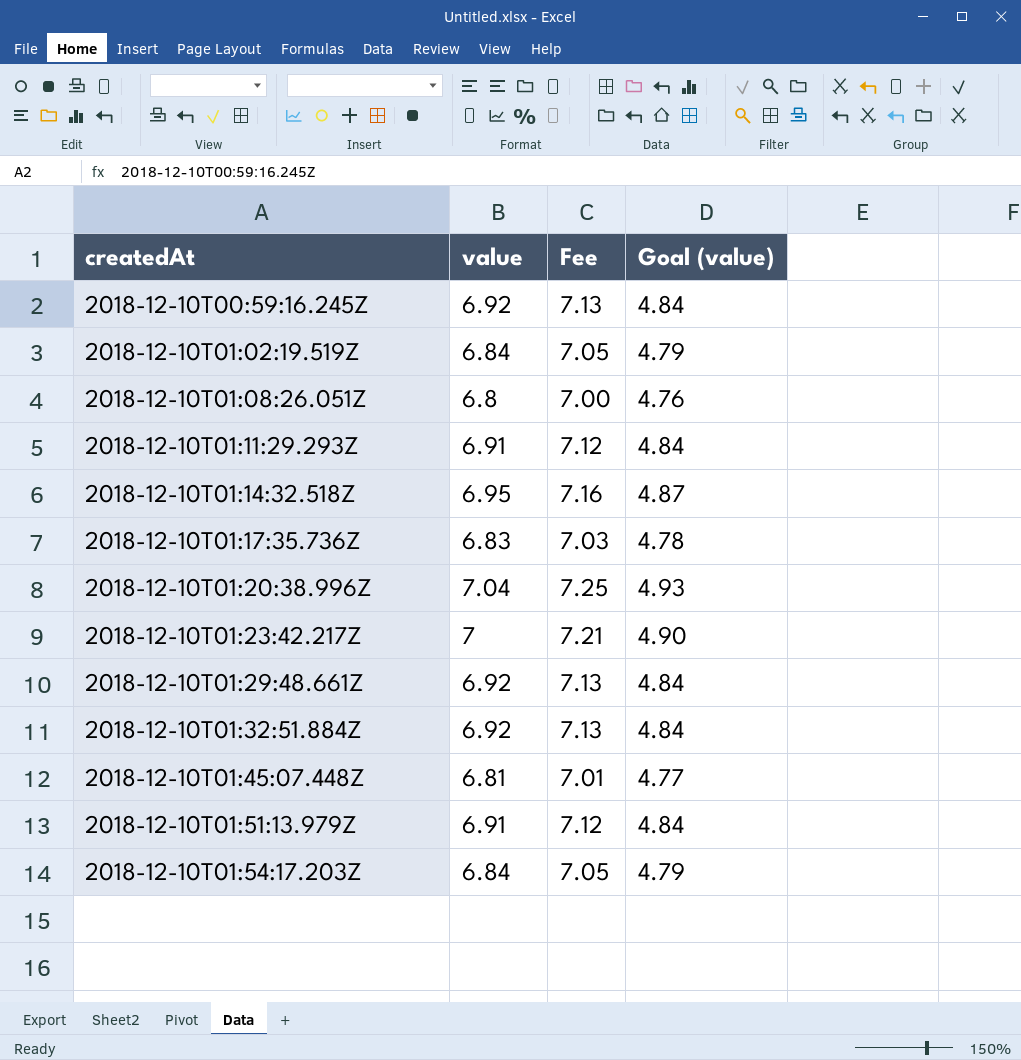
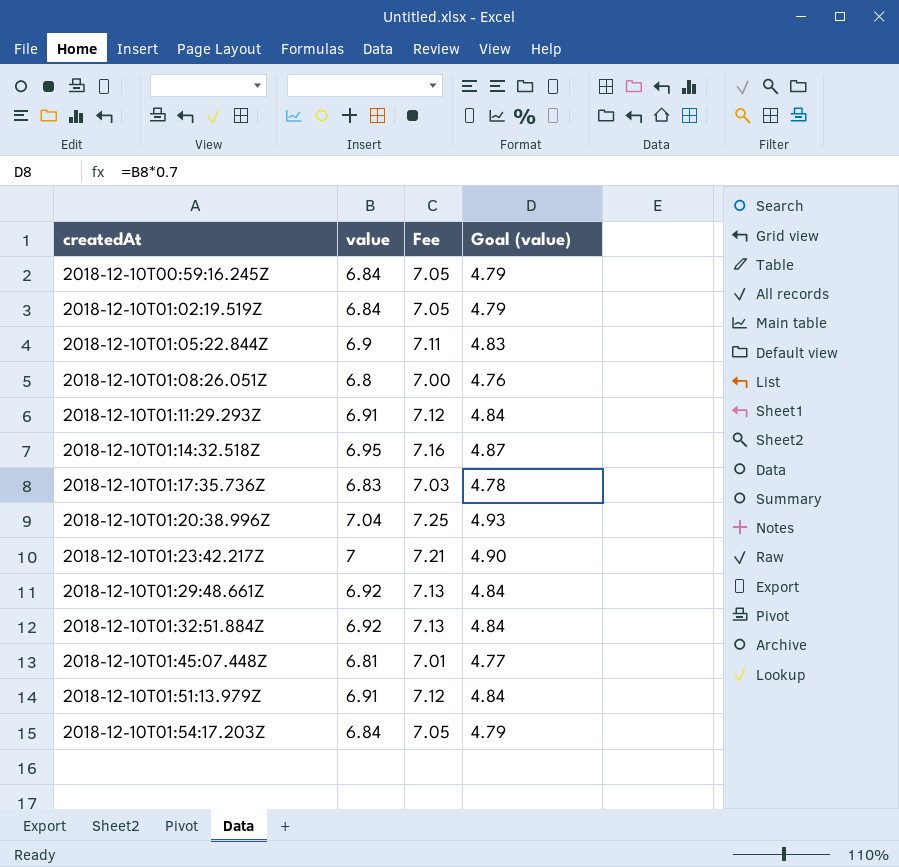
2018-12-10T00:59:16.245Z | value: 6.92 -> 6.84
2018-12-10T00:59:16.245Z | Fee: 7.13 -> 7.05
2018-12-10T00:59:16.245Z | Goal (value): 4.84 -> 4.79
row 2018-12-10T01:05:22.844Z: none -> 6.9 | 7.11 | 4.83

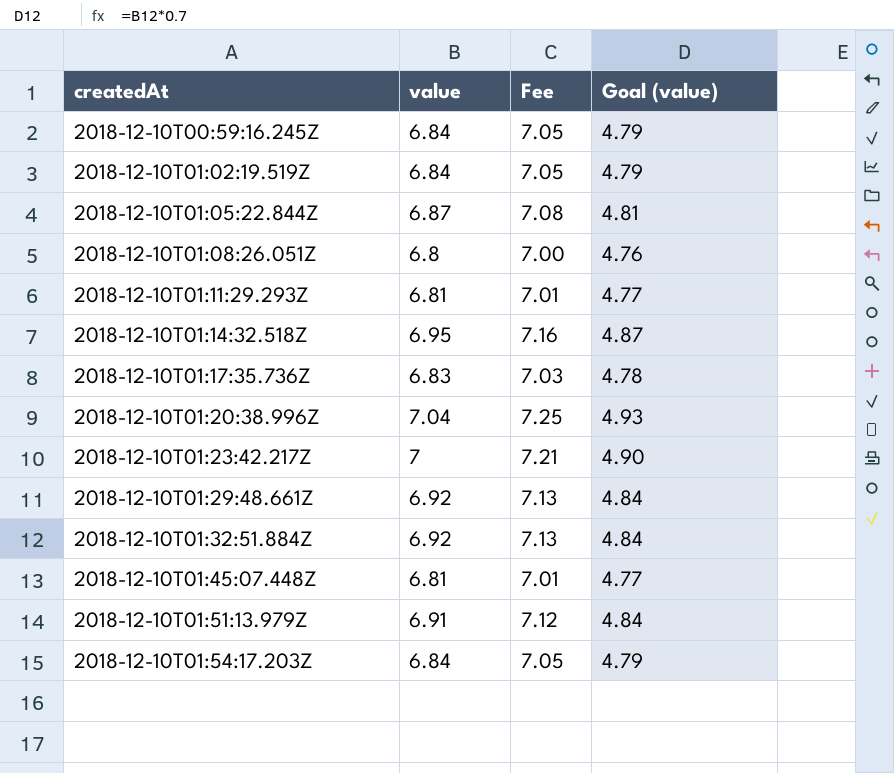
2018-12-10T01:05:22.844Z | value: 6.9 -> 6.87
2018-12-10T01:05:22.844Z | Fee: 7.11 -> 7.08
2018-12-10T01:05:22.844Z | Goal (value): 4.83 -> 4.81
2018-12-10T01:11:29.293Z | value: 6.91 -> 6.81
2018-12-10T01:11:29.293Z | Fee: 7.12 -> 7.01
2018-12-10T01:11:29.293Z | Goal (value): 4.84 -> 4.77

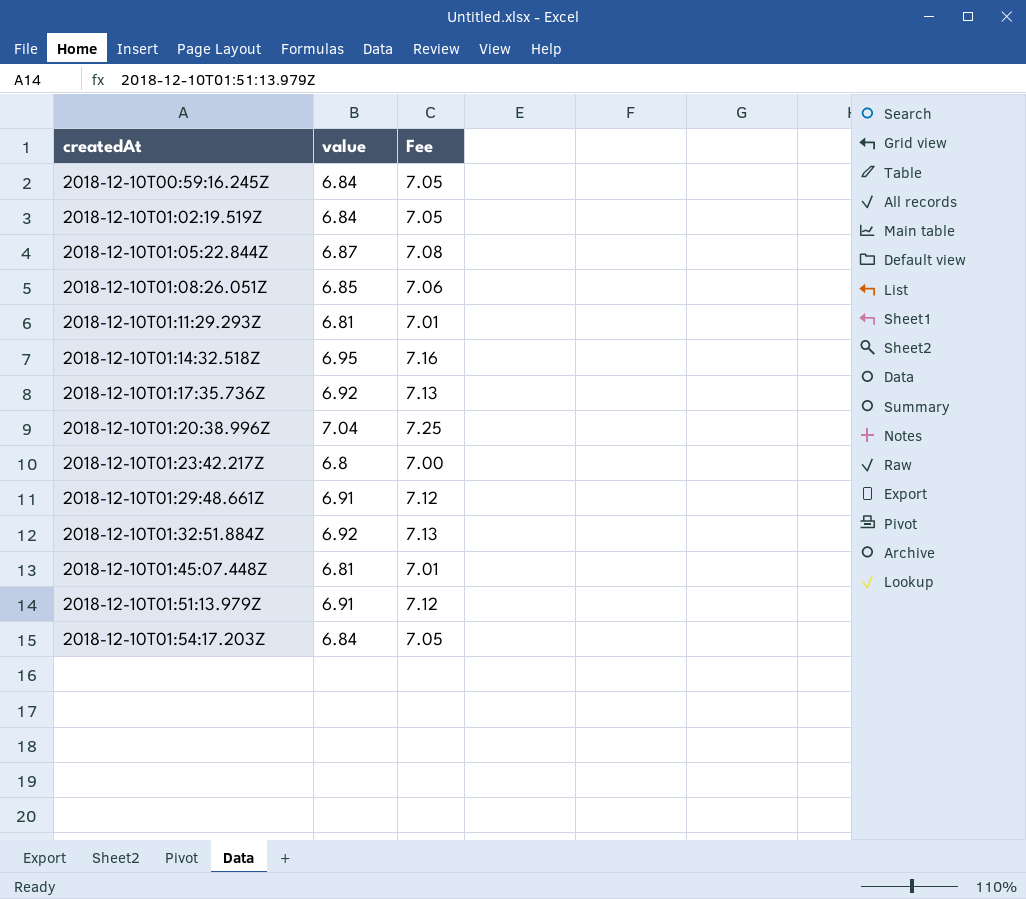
column Goal (value) | formula: [value] * 0.7 -> none
2018-12-10T01:08:26.051Z | value: 6.8 -> 6.85
2018-12-10T01:08:26.051Z | Fee: 7.00 -> 7.06
2018-12-10T01:17:35.736Z | value: 6.83 -> 6.92
2018-12-10T01:17:35.736Z | Fee: 7.03 -> 7.13
2018-12-10T01:23:42.217Z | value: 7 -> 6.8
2018-12-10T01:23:42.217Z | Fee: 7.21 -> 7.00
2018-12-10T01:29:48.661Z | value: 6.92 -> 6.91
2018-12-10T01:29:48.661Z | Fee: 7.13 -> 7.12

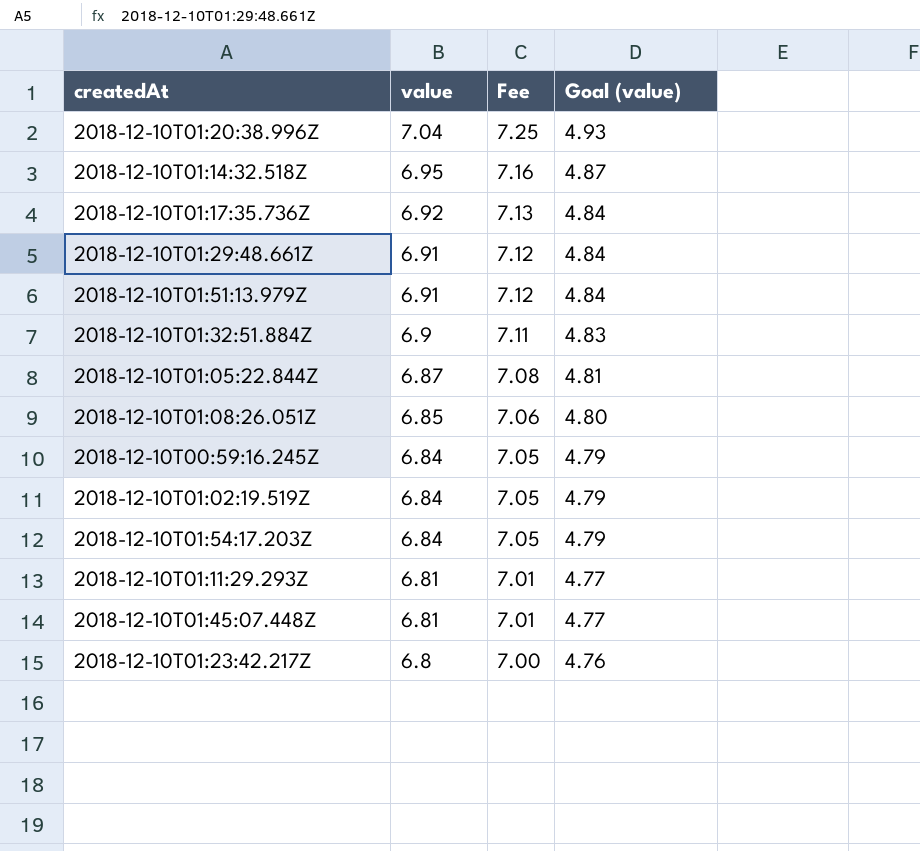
row order: createdAt ascending -> value descending
column Goal (value) | formula: none -> [value] * 0.7
2018-12-10T01:32:51.884Z | value: 6.92 -> 6.9
2018-12-10T01:32:51.884Z | Fee: 7.13 -> 7.11

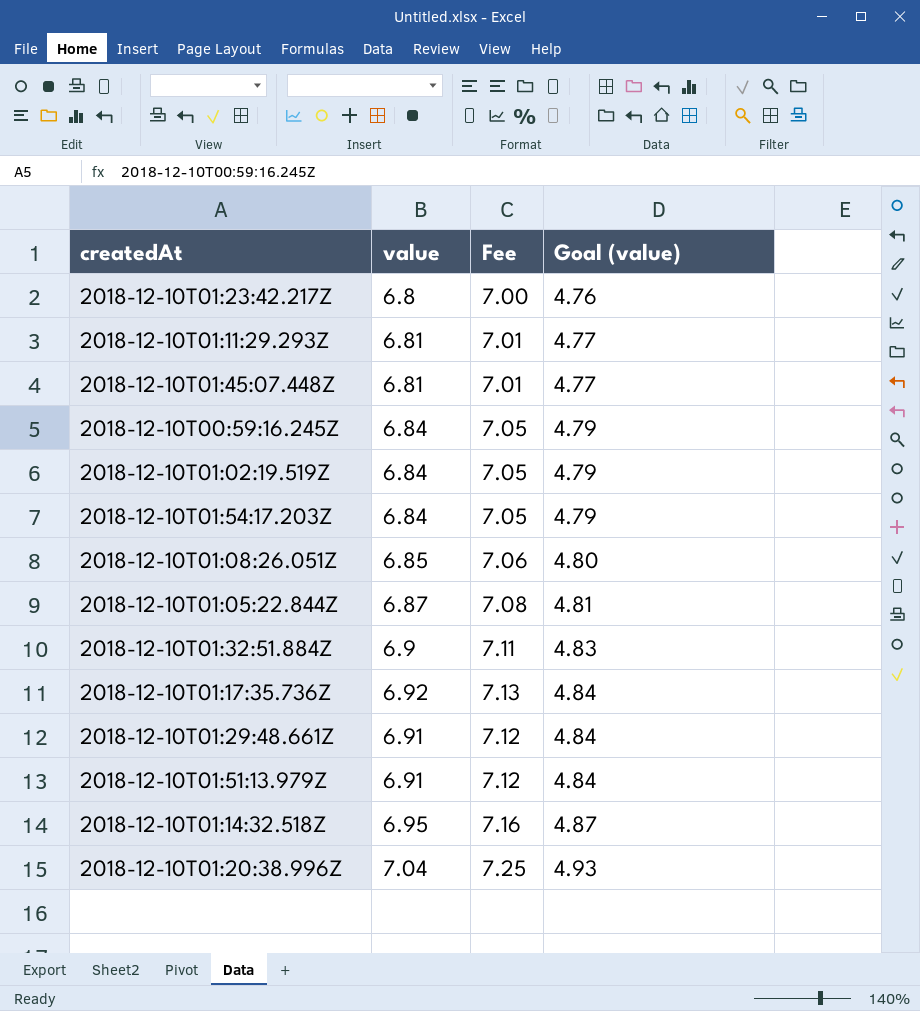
row order: value descending -> Goal (value) ascending

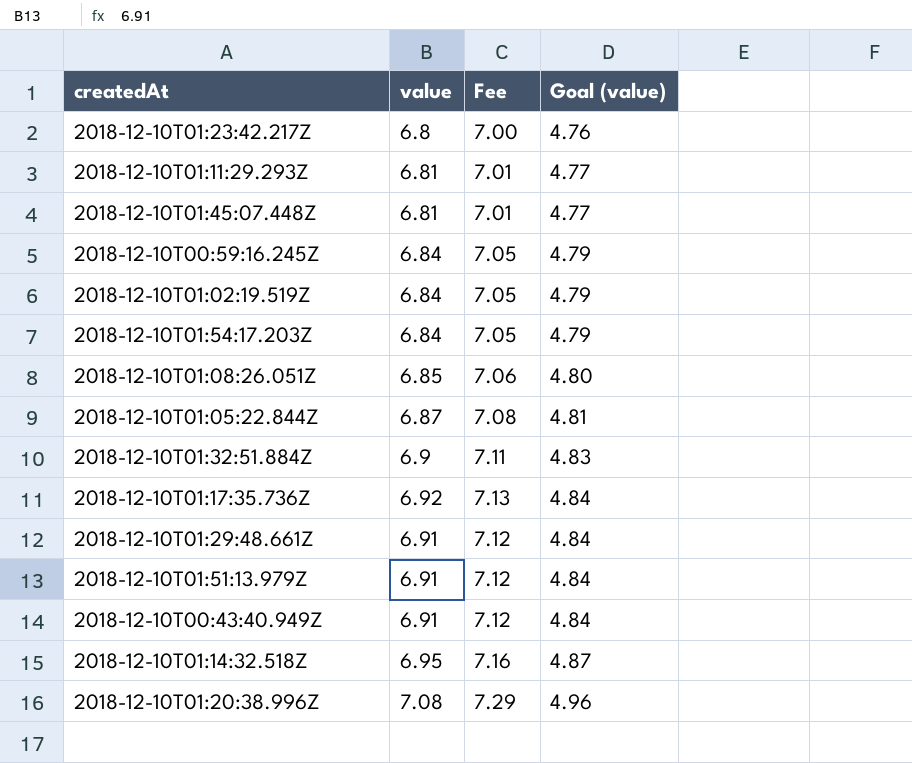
row 2018-12-10T00:43:40.949Z: none -> 6.91 | 7.12 | 4.84
2018-12-10T01:20:38.996Z | value: 7.04 -> 7.08
2018-12-10T01:20:38.996Z | Fee: 7.25 -> 7.29
2018-12-10T01:20:38.996Z | Goal (value): 4.93 -> 4.96

